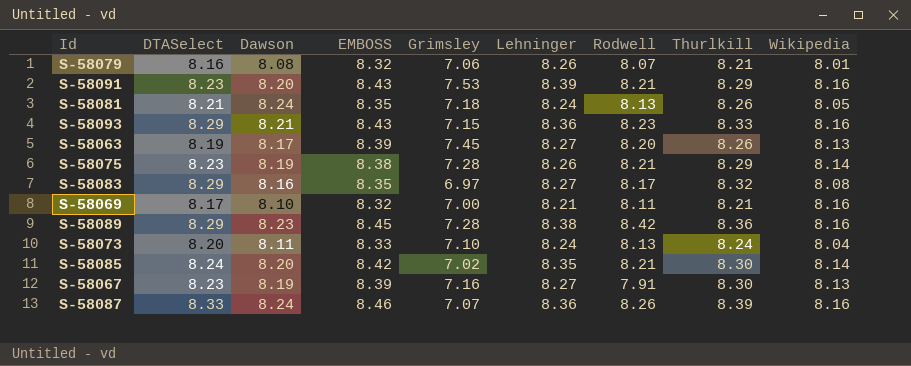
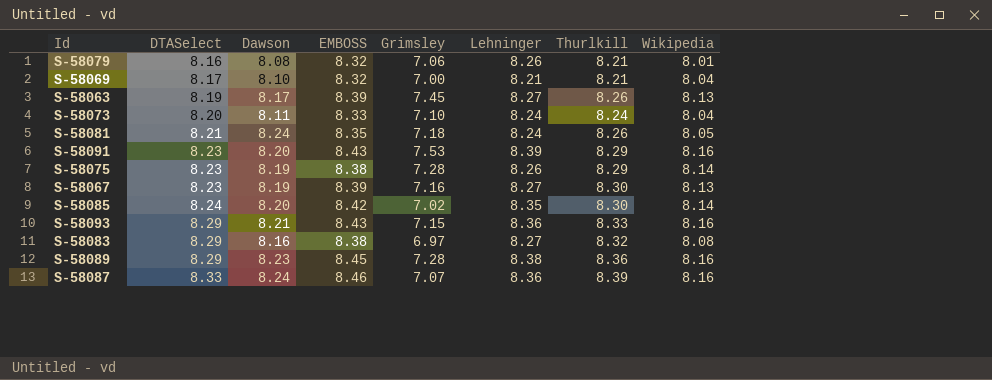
row order: none -> DTASelect ascending
column Rodwell | position: 7 -> none
S-58069 | Wikipedia: 8.16 -> 8.04
S-58083 | EMBOSS: 8.35 -> 8.38

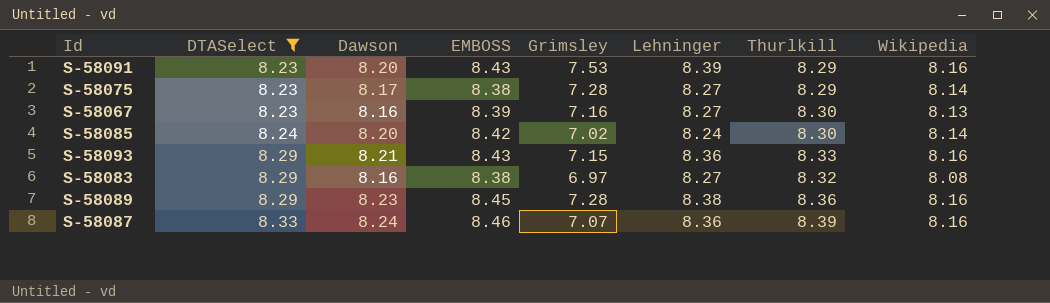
filter: none -> DTASelect >= 8.23
S-58075 | Dawson: 8.19 -> 8.17
S-58075 | Lehninger: 8.26 -> 8.27
S-58067 | Dawson: 8.19 -> 8.16
S-58085 | Lehninger: 8.35 -> 8.24

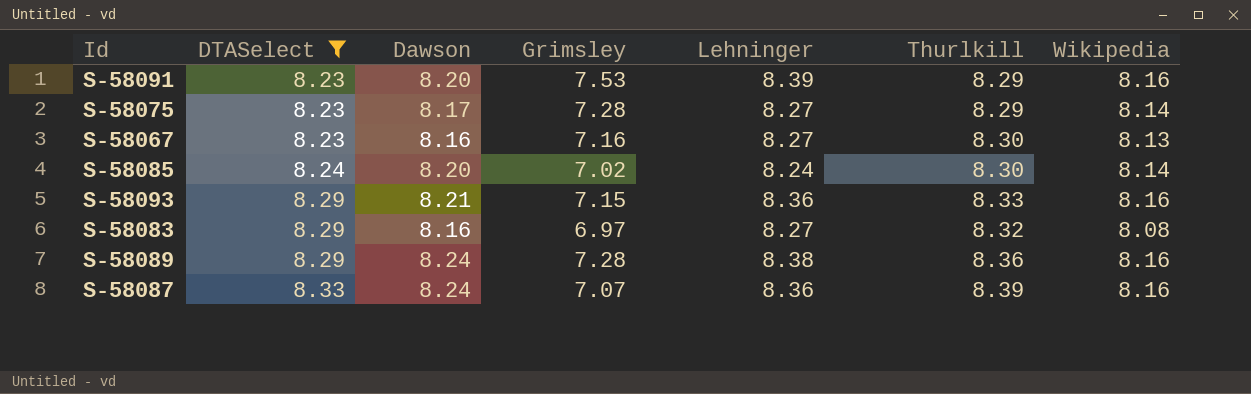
column EMBOSS | position: 4 -> none
S-58089 | Dawson: 8.23 -> 8.24

